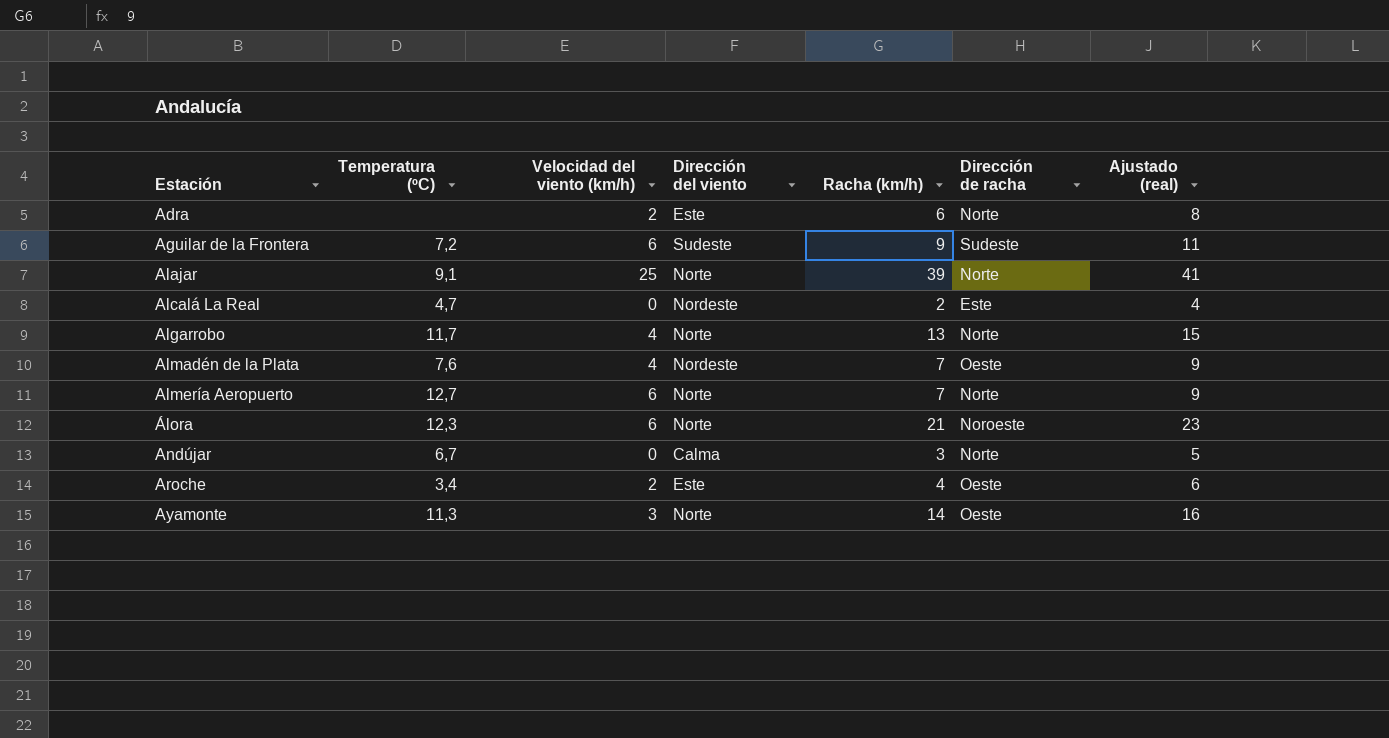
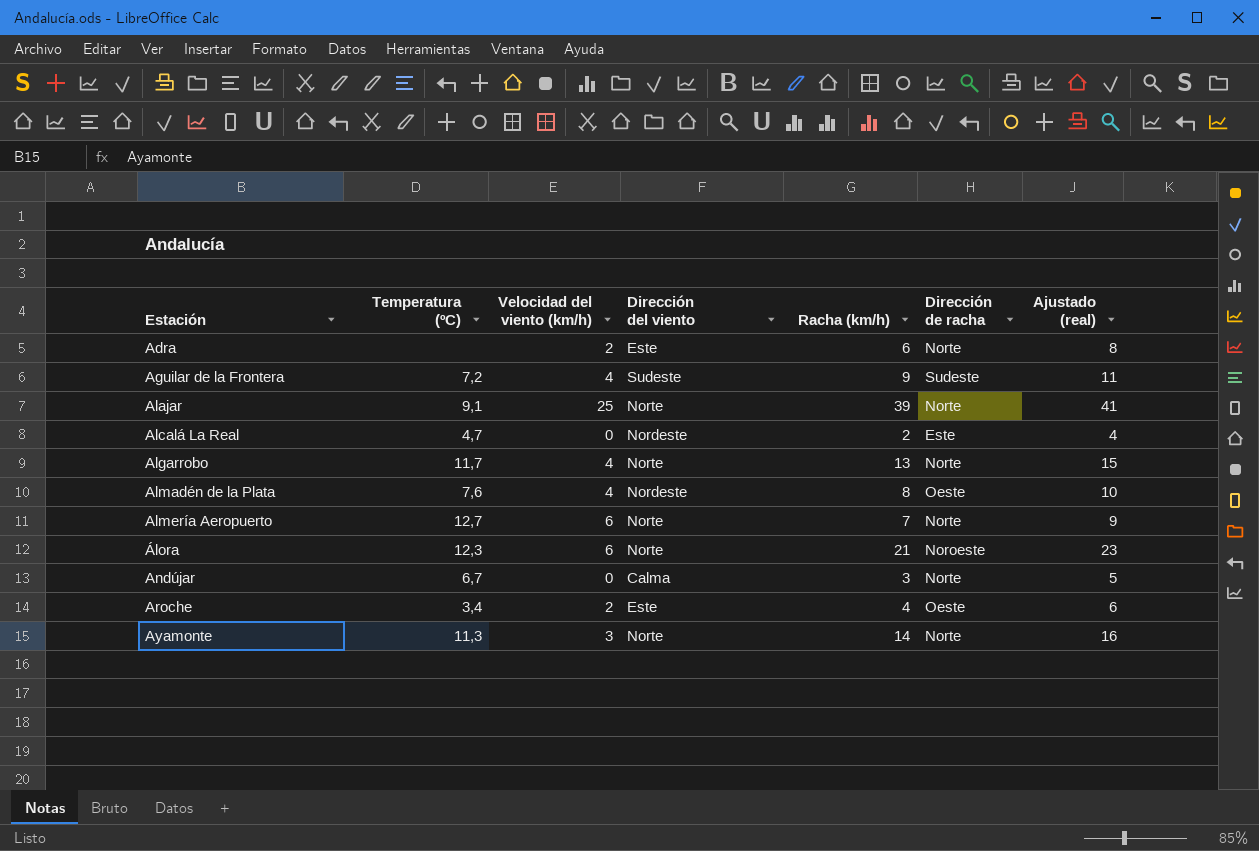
Aguilar de la Frontera | Velocidad del viento (km/h): 6 -> 4
Almadén de la Plata | Racha (km/h): 7 -> 8
Almadén de la Plata | Ajustado (real): 9 -> 10
Ayamonte | Dirección de racha: Oeste -> Norte

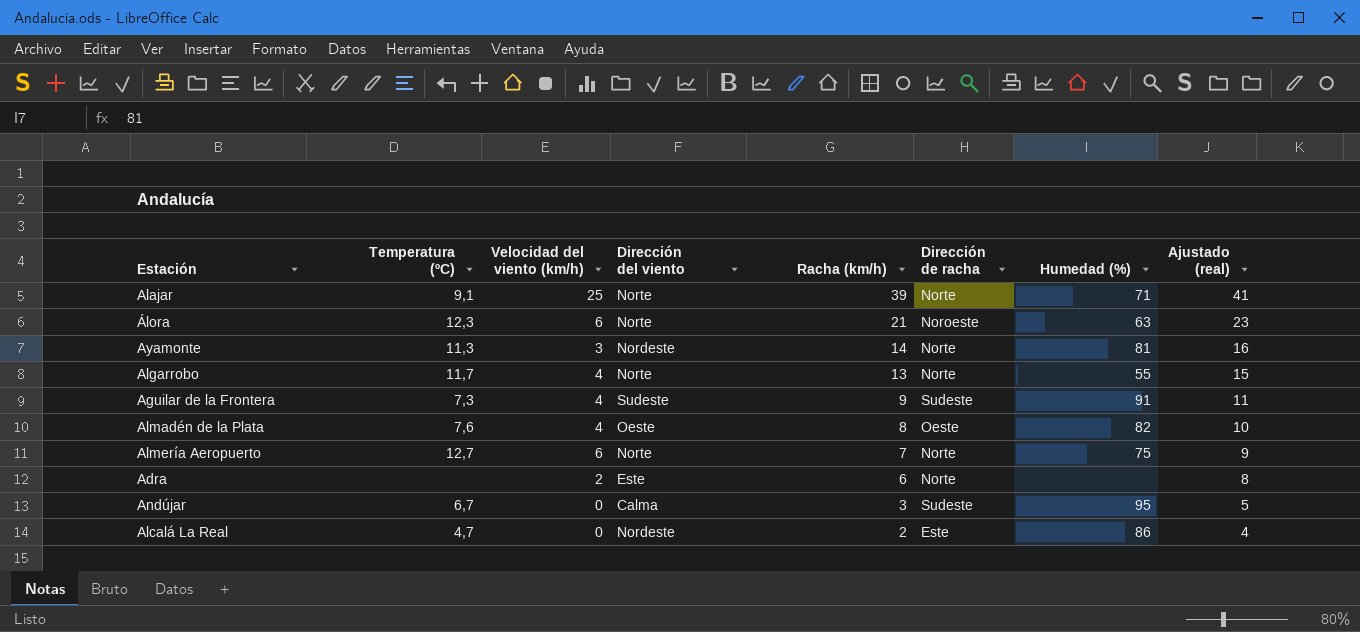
row order: Estación ascending -> Racha (km/h) descending
column Humedad (%) | position: none -> 7
row Aroche: 3,4 | 2 | Este | 4 | Oeste | 6 -> none
Ayamonte | Dirección del viento: Norte -> Nordeste
Aguilar de la Frontera | Temperatura (ºC): 7,2 -> 7,3
Almadén de la Plata | Dirección del viento: Nordeste -> Oeste
Andújar | Dirección de racha: Norte -> Sudeste

